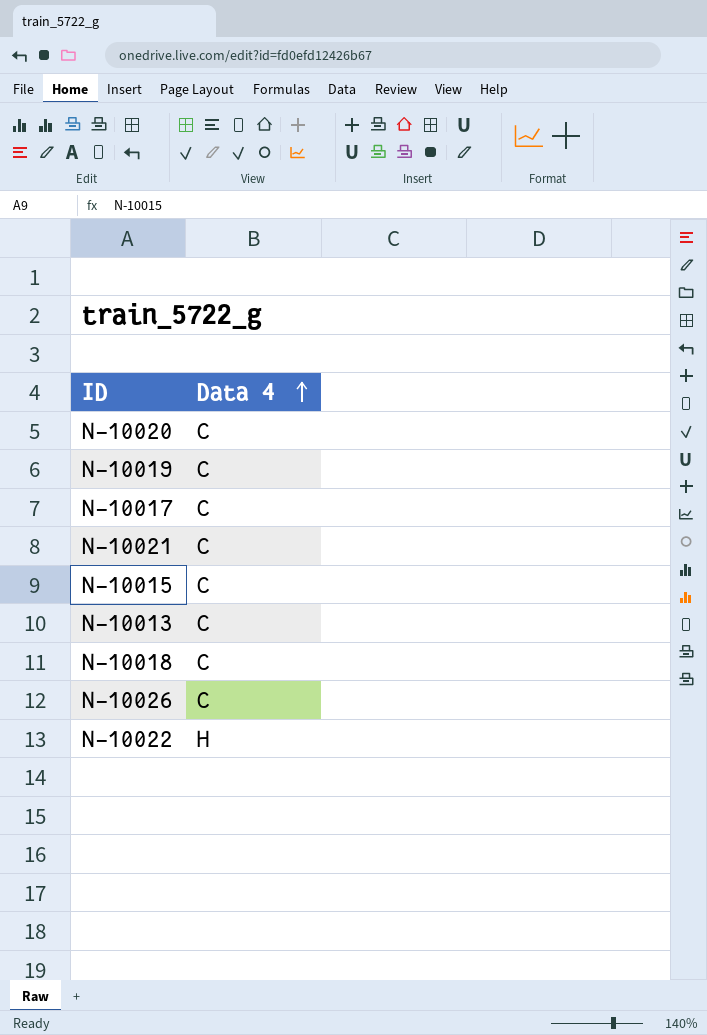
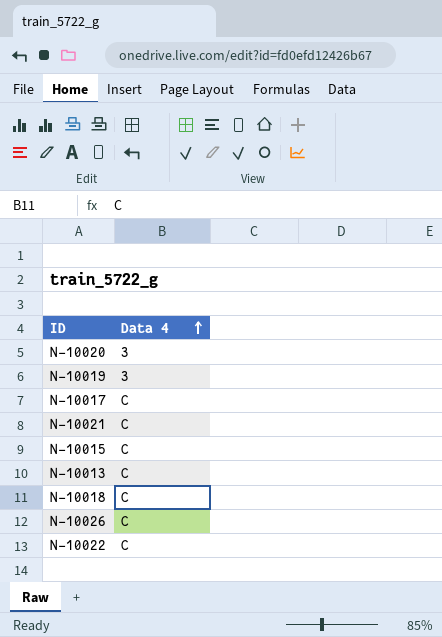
N-10020 | Data 4: C -> 3
N-10019 | Data 4: C -> 3
N-10022 | Data 4: H -> C

